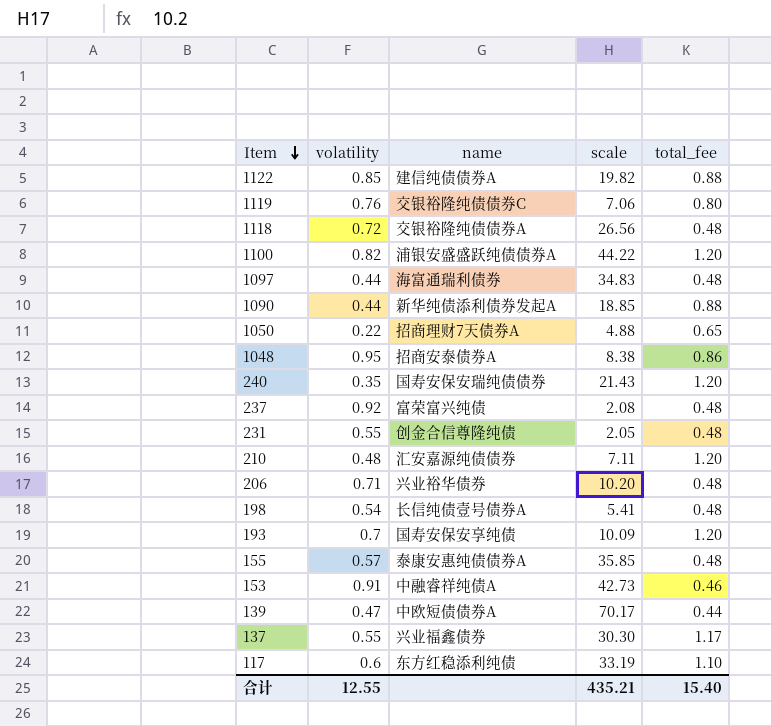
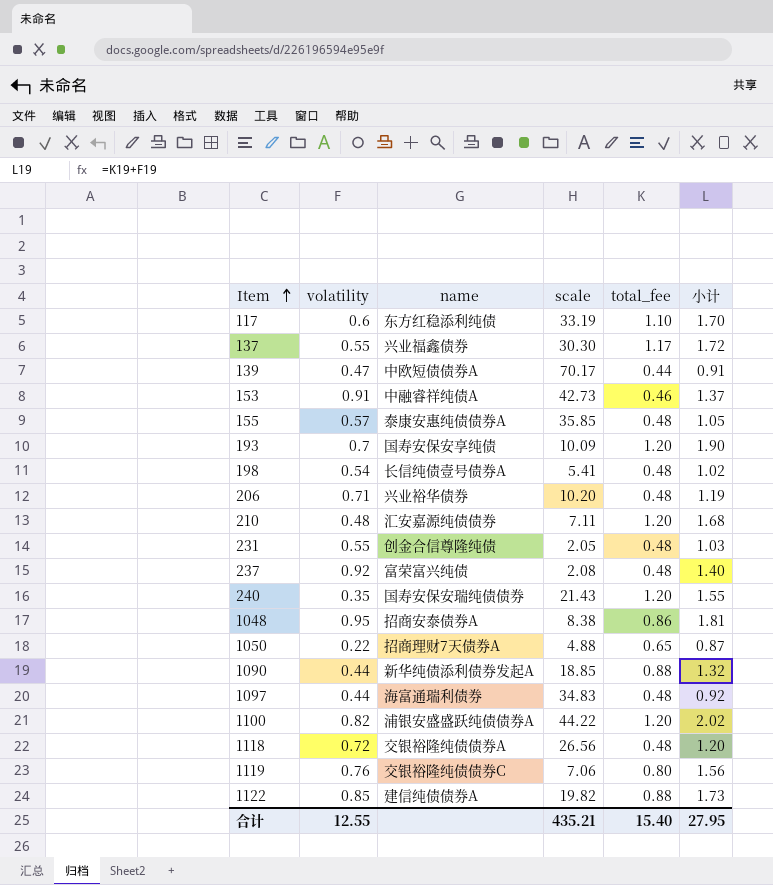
row order: Item descending -> Item ascending
column 小计 | formula: none -> [volatility] + [total_fee]

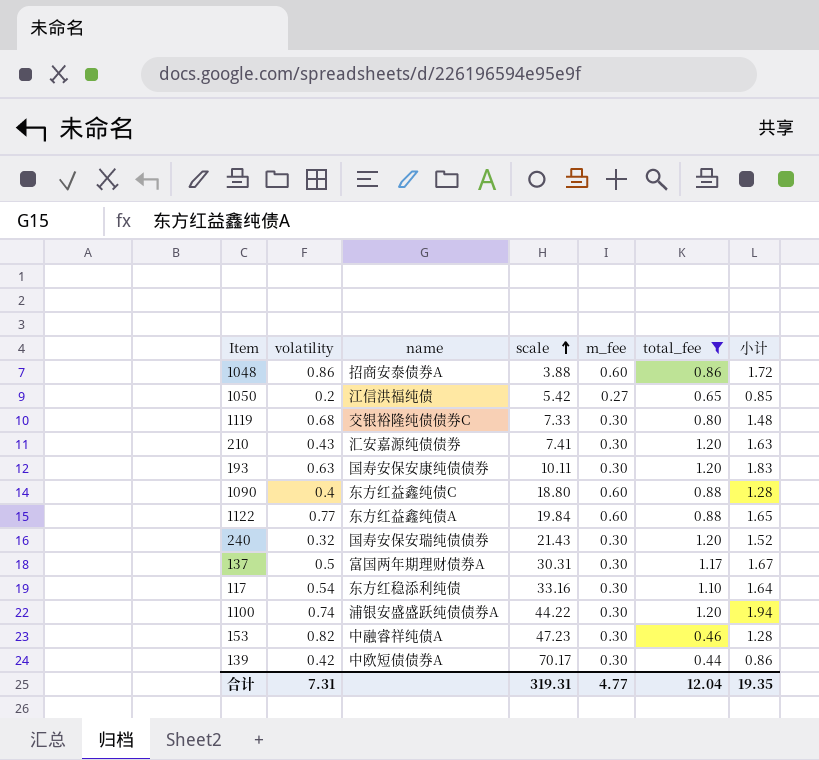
filter: none -> total_fee != 0.48
row order: Item ascending -> scale ascending
column m_fee | position: none -> 5
1048 | volatility: 0.95 -> 0.86
1048 | scale: 8.38 -> 3.88
1048 | 小计: 1.81 -> 1.72
1050 | volatility: 0.22 -> 0.2
1050 | name: 招商理财7天债券A -> 江信洪福纯债
1050 | scale: 4.88 -> 5.42
1050 | 小计: 0.87 -> 0.85
1119 | volatility: 0.76 -> 0.68
1119 | scale: 7.06 -> 7.33
1119 | 小计: 1.56 -> 1.48
210 | volatility: 0.48 -> 0.43
210 | scale: 7.11 -> 7.41
210 | 小计: 1.68 -> 1.63
193 | volatility: 0.7 -> 0.63
193 | name: 国寿安保安享纯债 -> 国寿安保安康纯债债券
193 | scale: 10.09 -> 10.11
193 | 小计: 1.90 -> 1.83
1090 | volatility: 0.44 -> 0.4
1090 | name: 新华纯债添利债券发起A -> 东方红益鑫纯债C
1090 | scale: 18.85 -> 18.80
1090 | 小计: 1.32 -> 1.28
1122 | volatility: 0.85 -> 0.77
1122 | name: 建信纯债债券A -> 东方红益鑫纯债A
1122 | scale: 19.82 -> 19.84
1122 | 小计: 1.73 -> 1.65
240 | volatility: 0.35 -> 0.32
240 | 小计: 1.55 -> 1.52
137 | volatility: 0.55 -> 0.5
137 | name: 兴业福鑫债券 -> 富国两年期理财债券A
137 | scale: 30.30 -> 30.31
137 | 小计: 1.72 -> 1.67
117 | volatility: 0.6 -> 0.54
117 | scale: 33.19 -> 33.16
117 | 小计: 1.70 -> 1.64
1100 | volatility: 0.82 -> 0.74
1100 | 小计: 2.02 -> 1.94
153 | volatility: 0.91 -> 0.82
153 | scale: 42.73 -> 47.23
153 | 小计: 1.37 -> 1.28
139 | volatility: 0.47 -> 0.42
139 | 小计: 0.91 -> 0.86
合计 | volatility: 12.55 -> 7.31
合计 | scale: 435.21 -> 319.31
合计 | total_fee: 15.40 -> 12.04
合计 | 小计: 27.95 -> 19.35

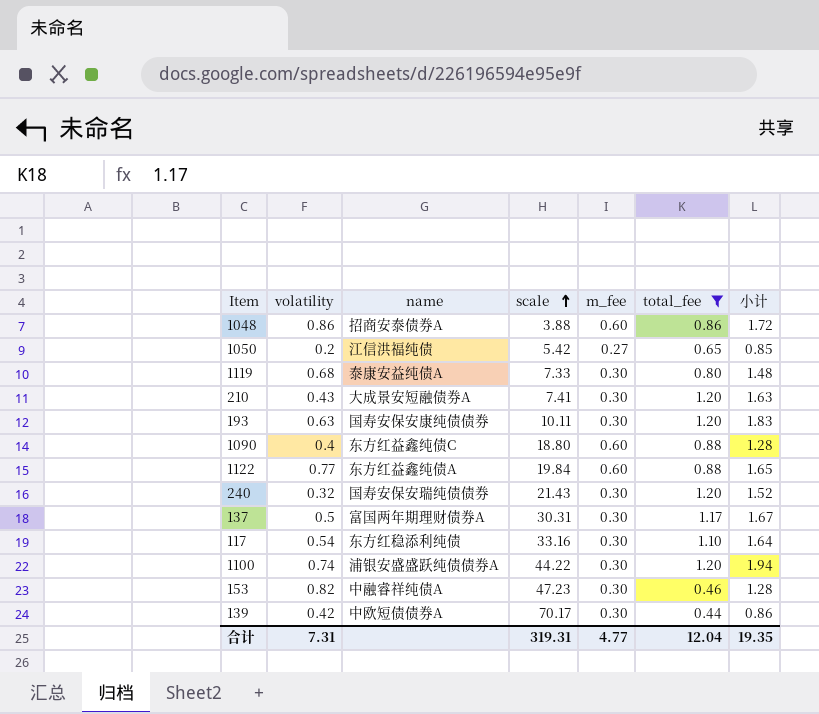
1119 | name: 交银裕隆纯债债券C -> 泰康安益纯债A
210 | name: 汇安嘉源纯债债券 -> 大成景安短融债券A

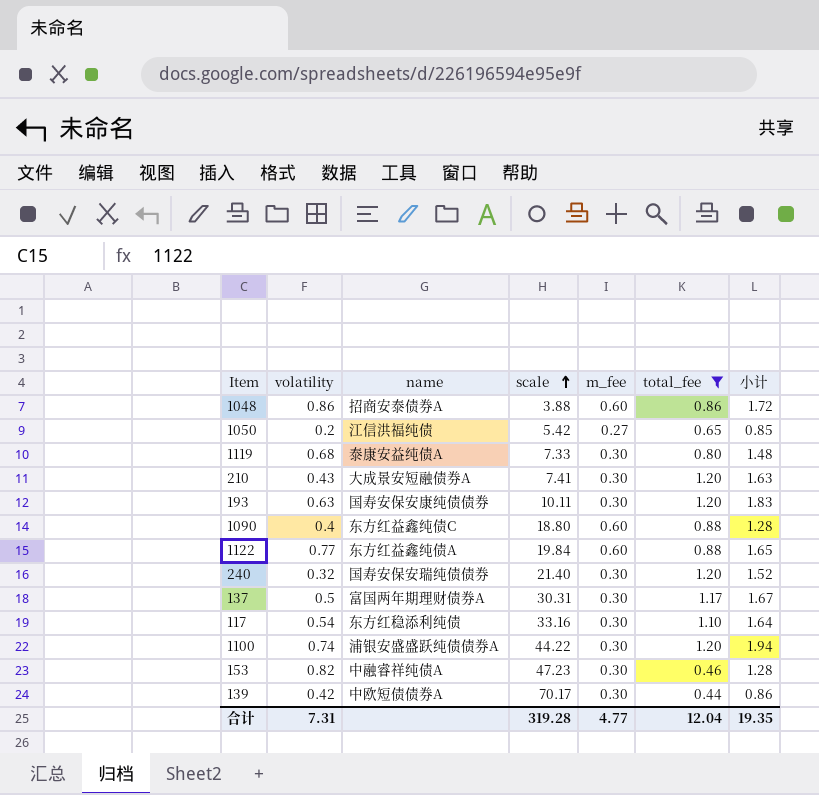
240 | scale: 21.43 -> 21.40
合计 | scale: 319.31 -> 319.28

